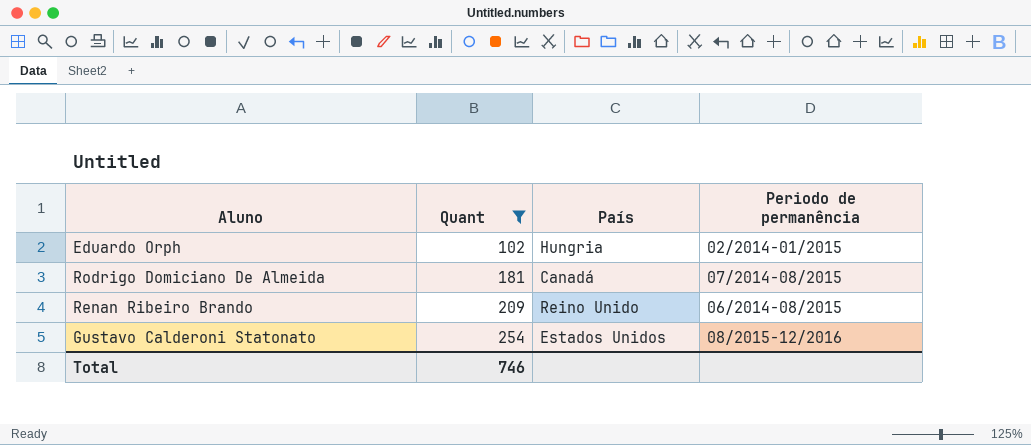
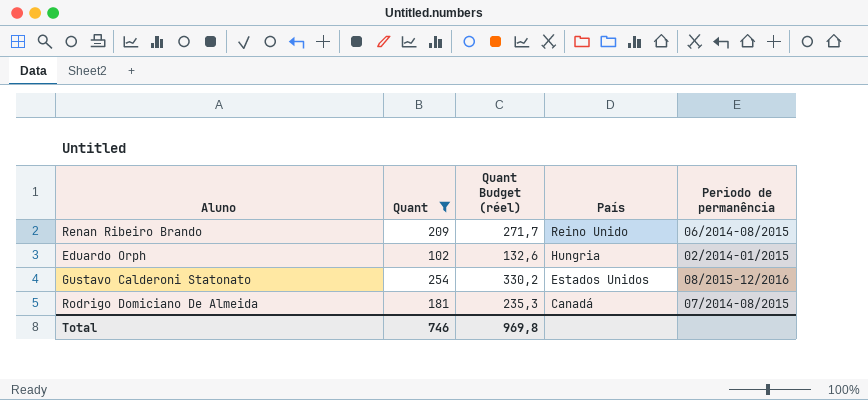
row order: Quant ascending -> País descending
column Quant Budget (réel) | formula: none -> [Quant] * 1,3

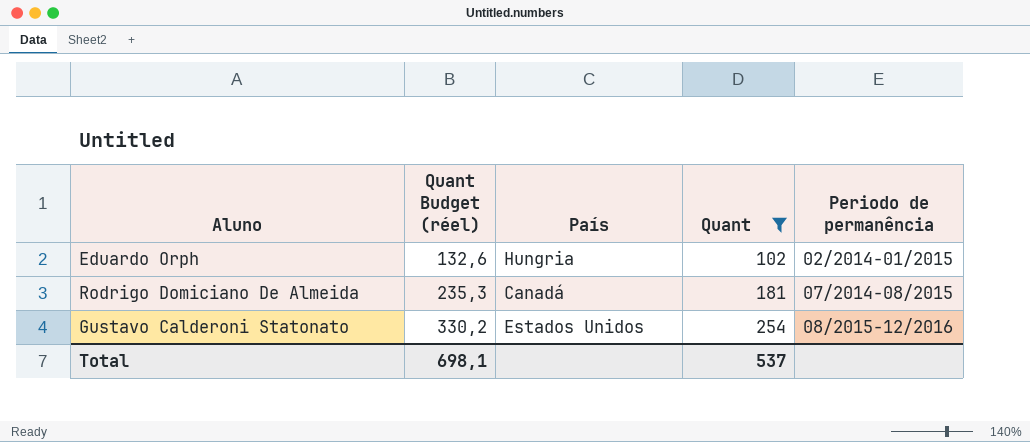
row order: País descending -> Quant Budget (réel) ascending
column Quant | position: 2 -> 4
row Renan Ribeiro Brando: 209 | 271,7 | Reino Unido | 06/2014-08/2015 -> none
Total | Quant Budget (réel): 969,8 -> 698,1
Total | Quant: 746 -> 537

